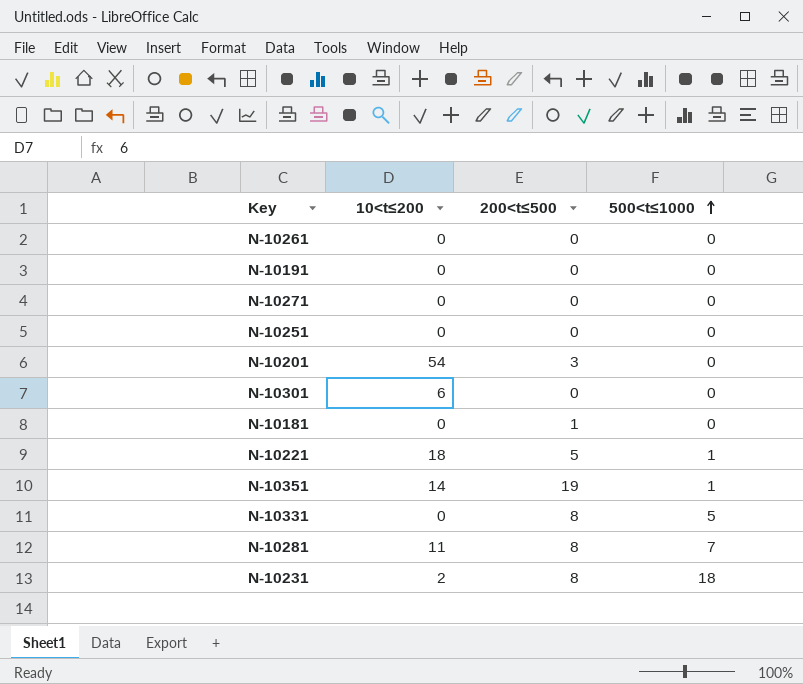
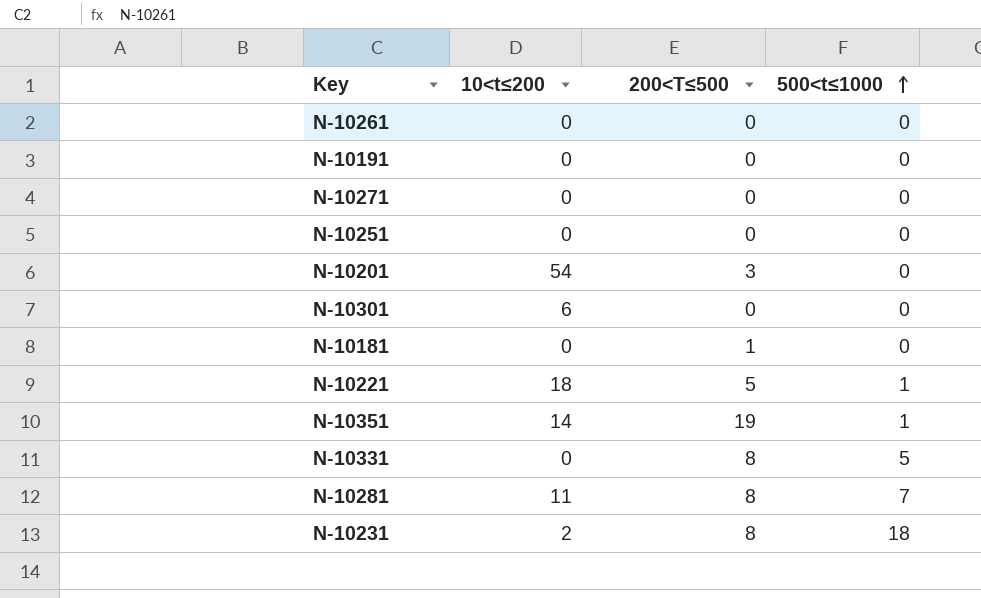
column name: 200<t≤500 -> 200<T≤500

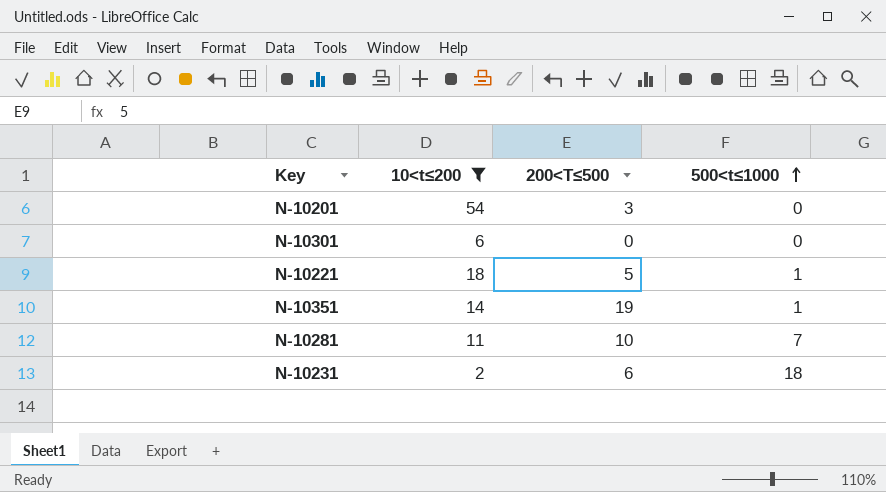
filter: none -> 10<t≤200 != 0
N-10281 | 200<T≤500: 8 -> 10
N-10231 | 200<T≤500: 8 -> 6

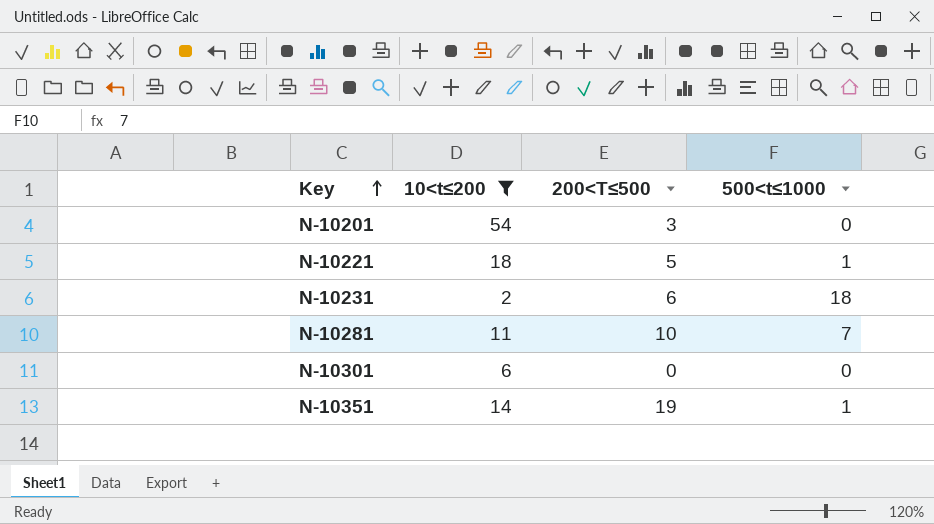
row order: 500<t≤1000 ascending -> Key ascending

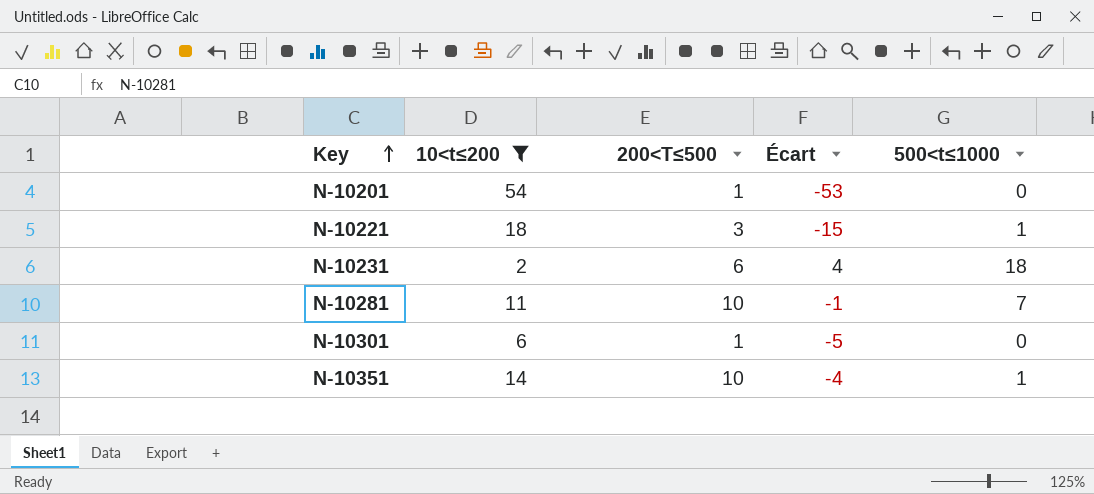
column Écart | formula: none -> [200<T≤500] - [10<t≤200]
N-10201 | 200<T≤500: 3 -> 1
N-10221 | 200<T≤500: 5 -> 3
N-10301 | 200<T≤500: 0 -> 1
N-10351 | 200<T≤500: 19 -> 10

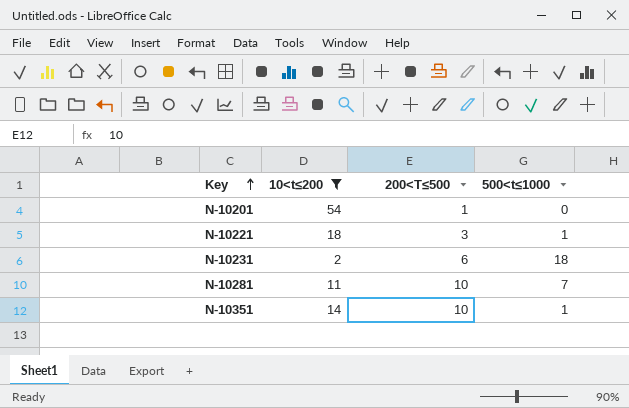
column Écart | formula: [200<T≤500] - [10<t≤200] -> none
row N-10301: 6 | 1 | -5 | 0 -> none

